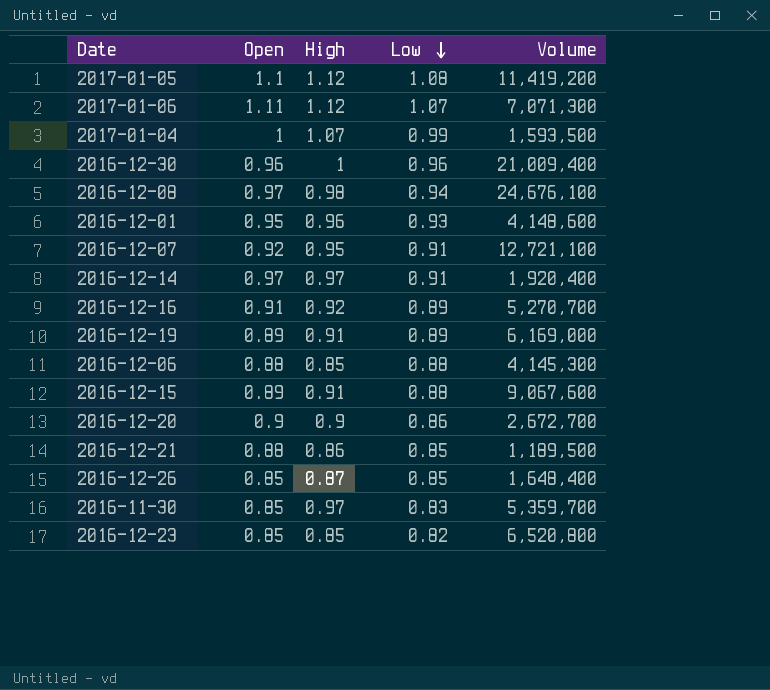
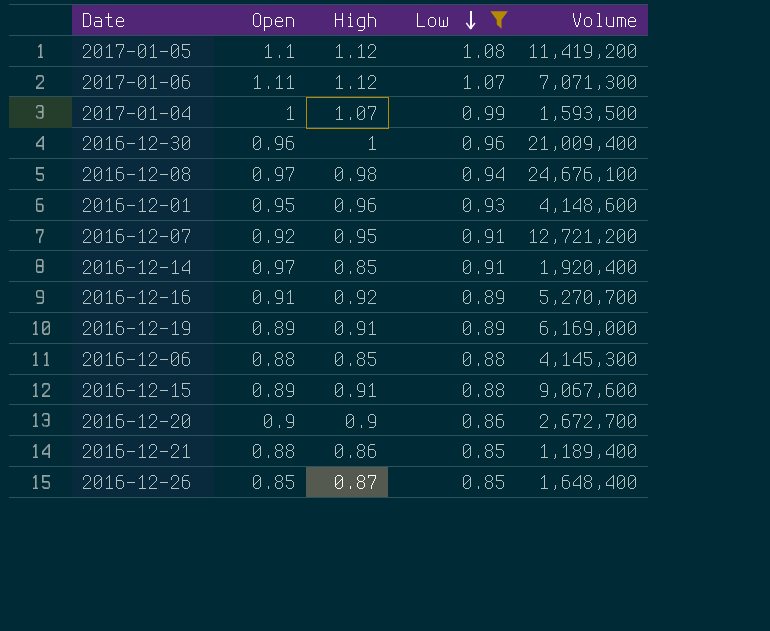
filter: none -> Low >= 0.85
2016-12-07 | Volume: 12,721,100 -> 12,721,200
2016-12-14 | High: 0.97 -> 0.85
2016-12-21 | Volume: 1,189,500 -> 1,189,400

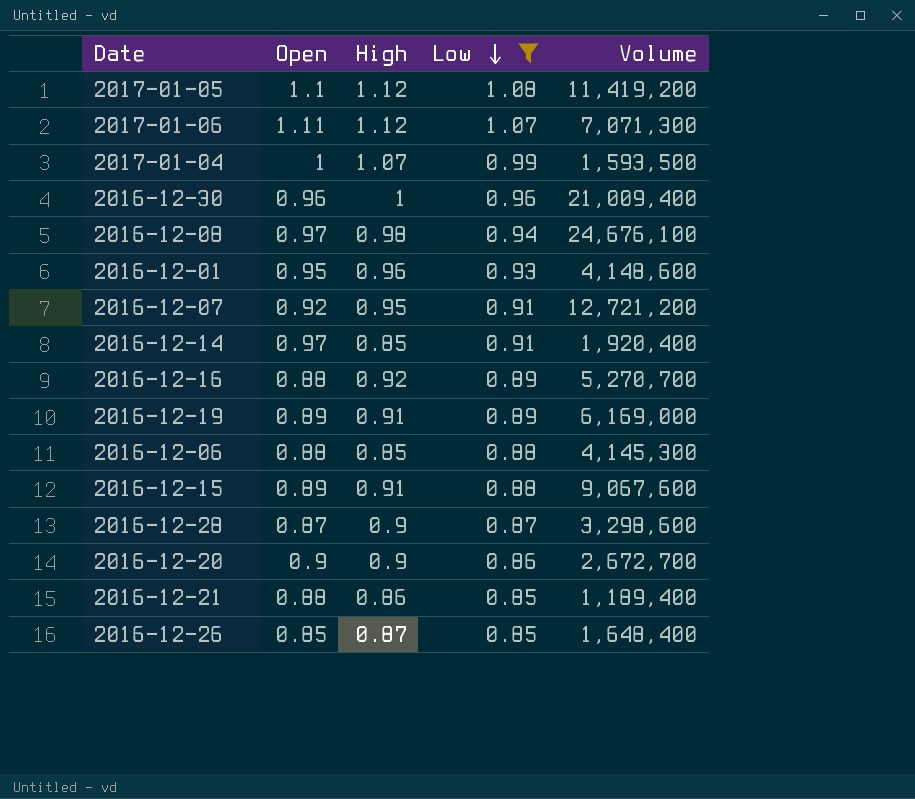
2016-12-16 | Open: 0.91 -> 0.88
row 2016-12-28: none -> 0.87 | 0.9 | 0.87 | 3,298,600

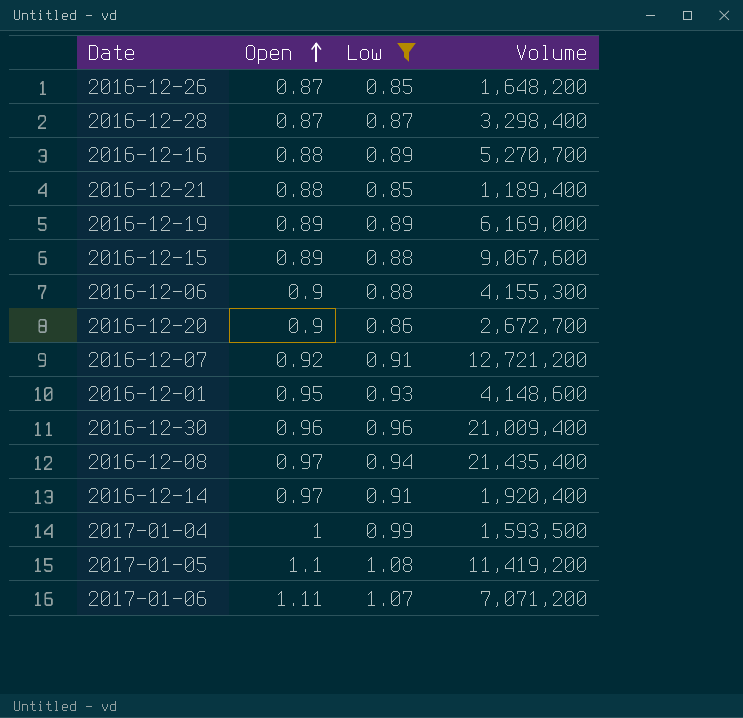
row order: Low descending -> Open ascending
column High | position: 3 -> none
2016-12-26 | Open: 0.85 -> 0.87
2016-12-26 | Volume: 1,648,400 -> 1,648,200
2016-12-28 | Volume: 3,298,600 -> 3,298,400
2016-12-06 | Open: 0.88 -> 0.9
2016-12-06 | Volume: 4,145,300 -> 4,155,300
2016-12-08 | Volume: 24,676,100 -> 21,435,400
2017-01-06 | Volume: 7,071,300 -> 7,071,200

